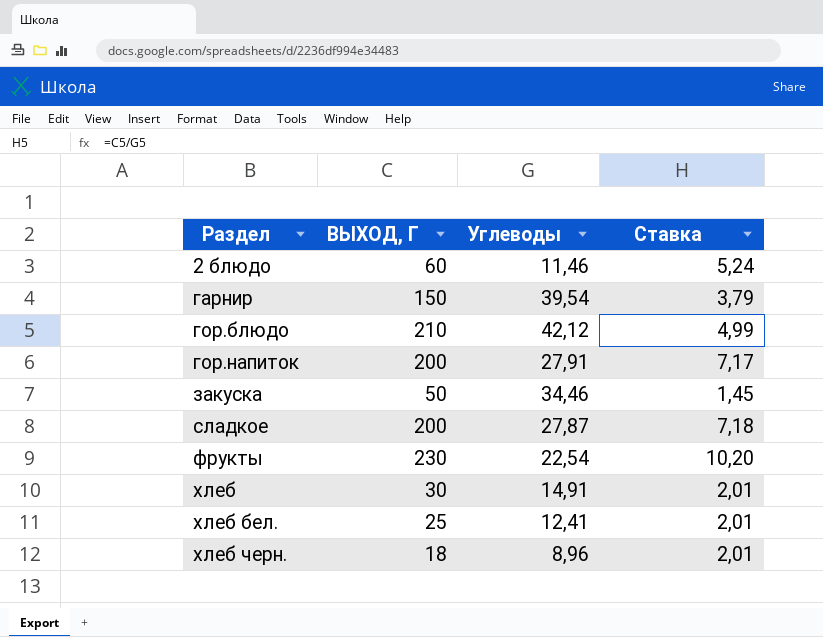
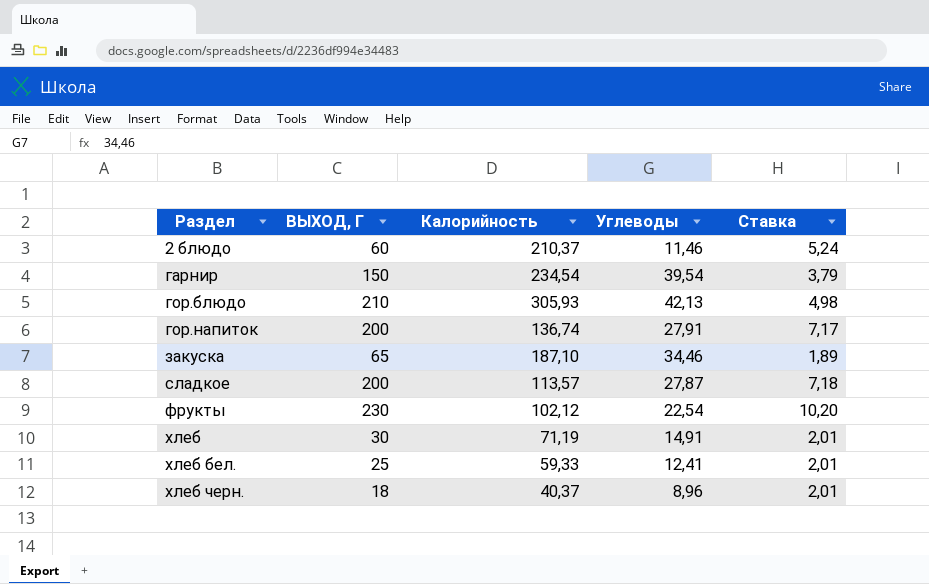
column Калорийность | position: none -> 3
гор.блюдо | Углеводы: 42,12 -> 42,13
гор.блюдо | Ставка: 4,99 -> 4,98
закуска | ВЫХОД, Г: 50 -> 65
закуска | Ставка: 1,45 -> 1,89

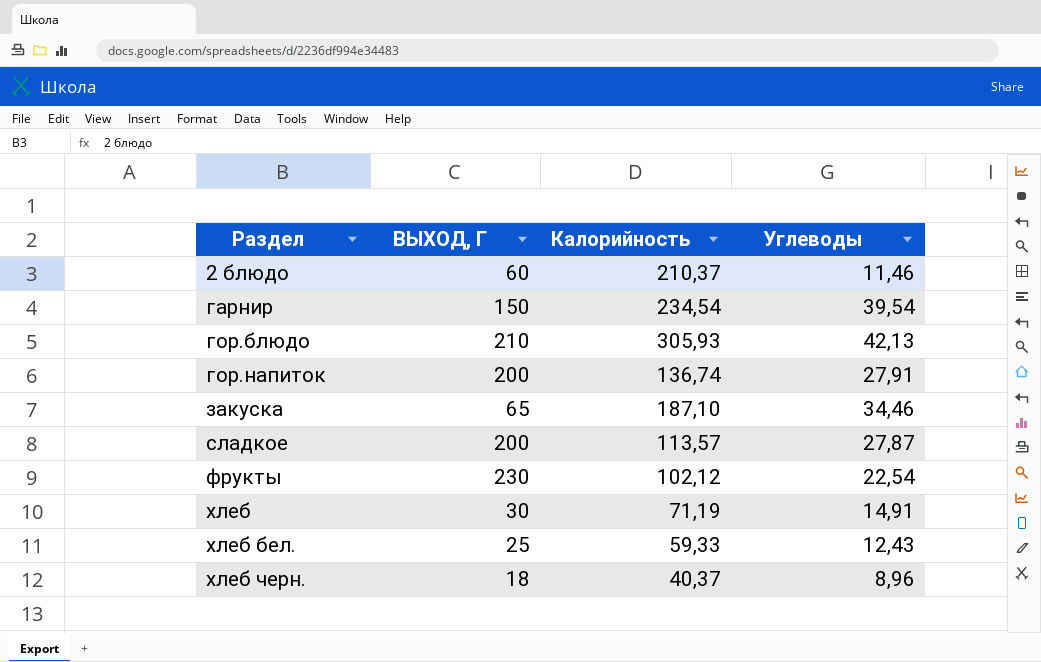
column Ставка | formula: [ВЫХОД, Г] / [Углеводы] -> none
хлеб бел. | Углеводы: 12,41 -> 12,43

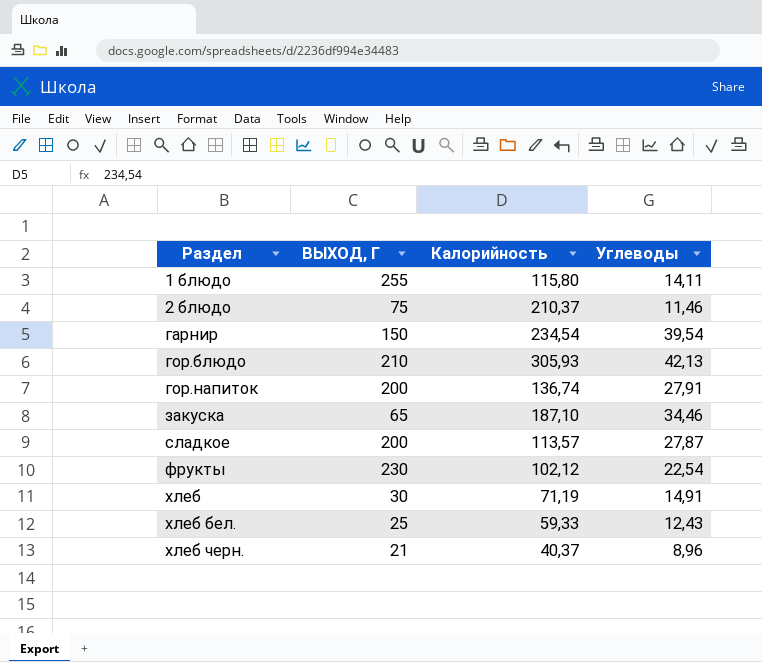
row 1 блюдо: none -> 255 | 115,80 | 14,11
2 блюдо | ВЫХОД, Г: 60 -> 75
хлеб черн. | ВЫХОД, Г: 18 -> 21

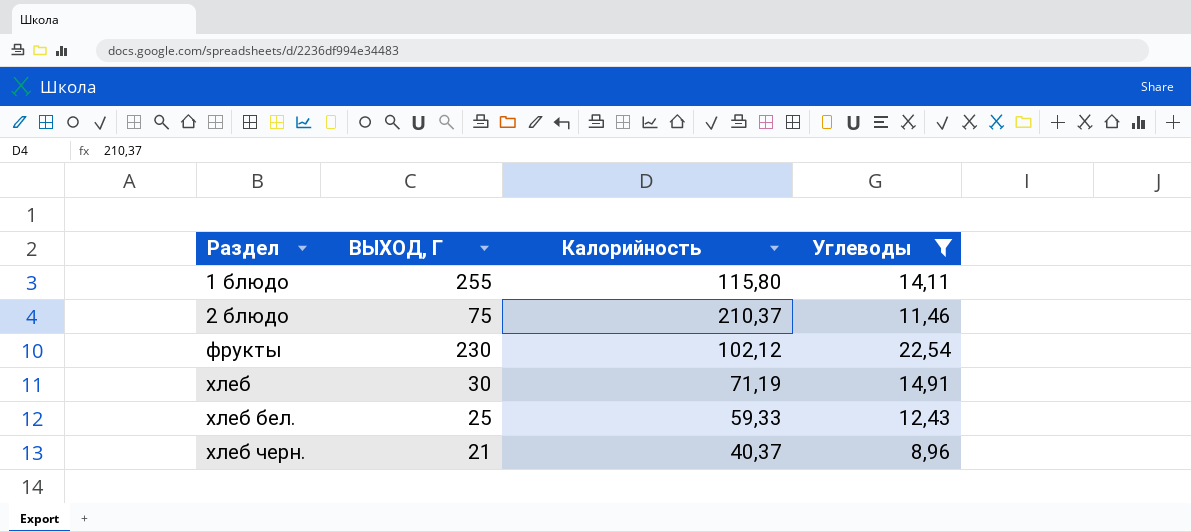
filter: none -> Углеводы <= 22,54

